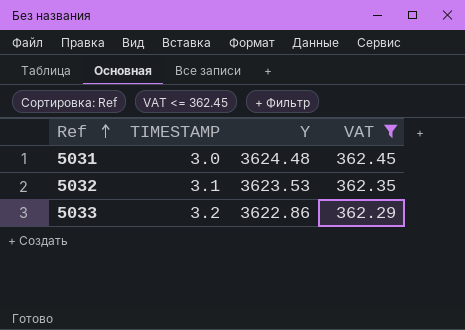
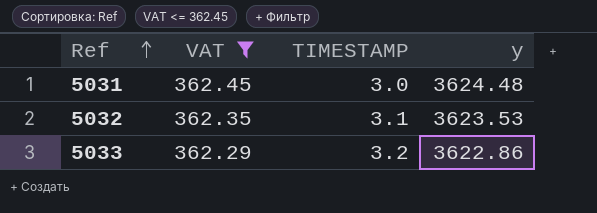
column VAT | position: 4 -> 2
column name: Y -> y

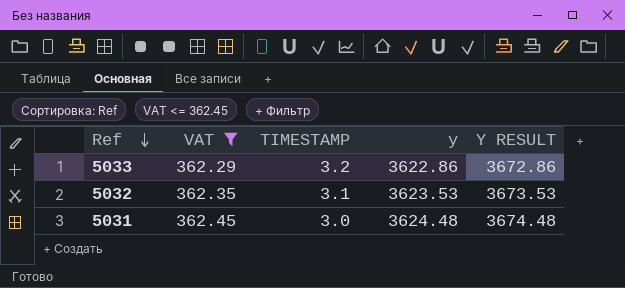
row order: Ref ascending -> Ref descending
column Y RESULT | formula: none -> [y] + 50

